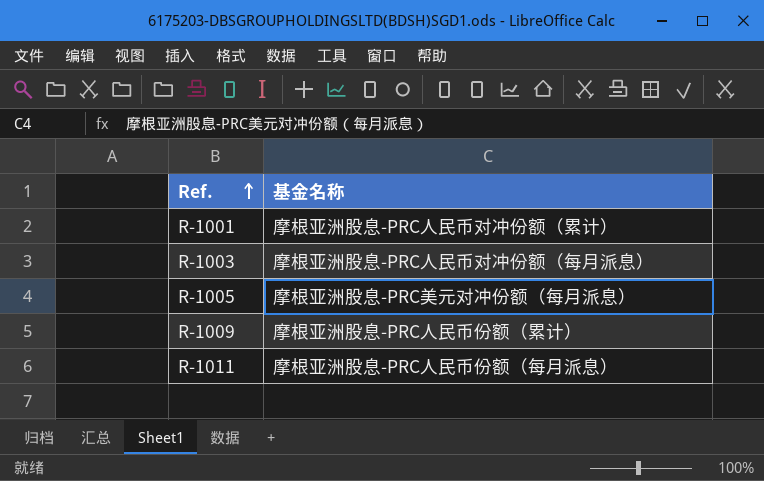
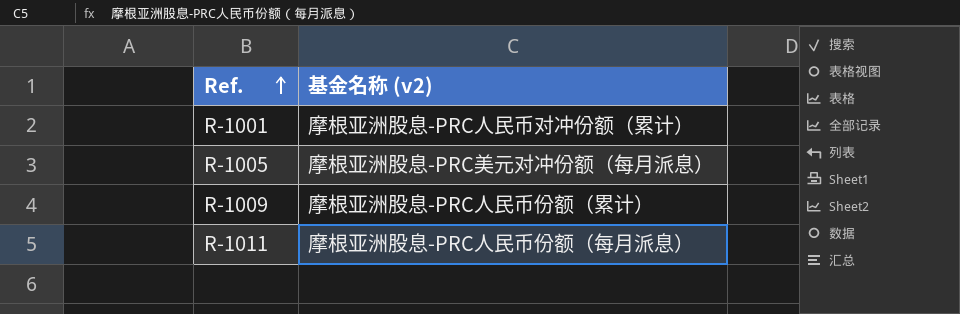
column name: 基金名称 -> 基金名称 (v2)
row R-1003: 摩根亚洲股息-PRC人民币对冲份额（每月派息） -> none

